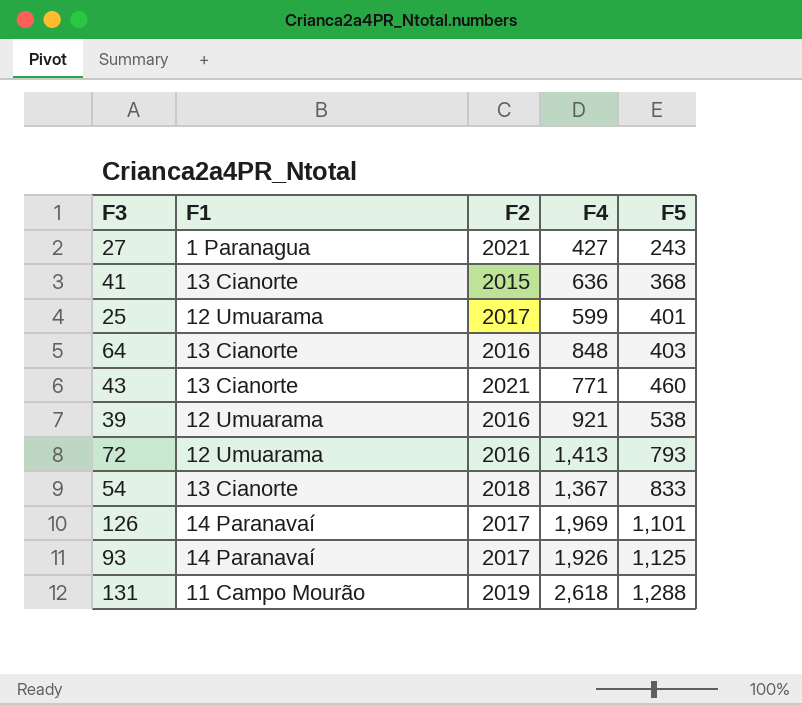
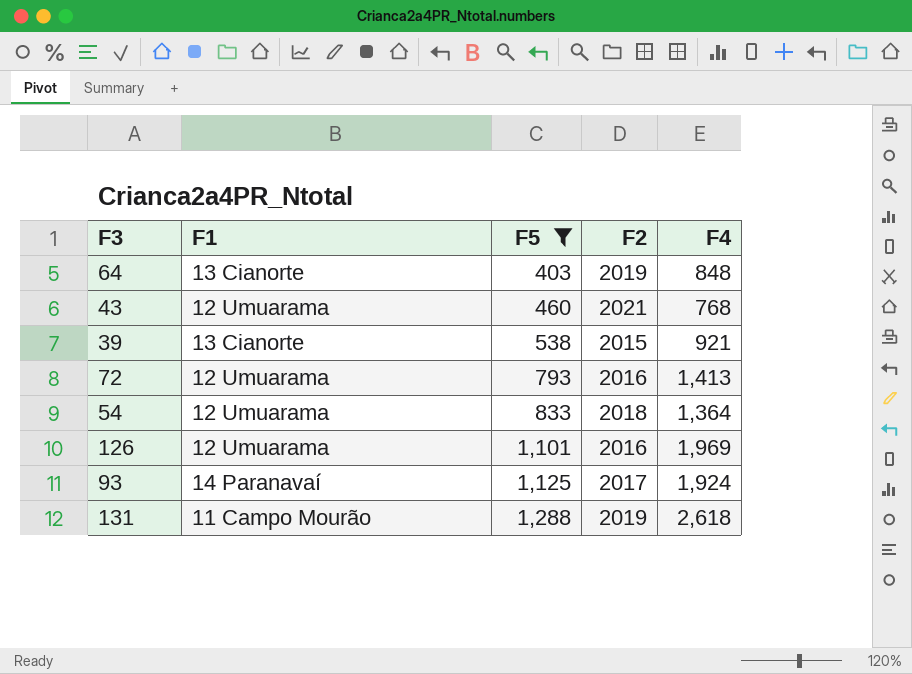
filter: none -> F5 >= 403
column F5 | position: 5 -> 3
64 | F2: 2016 -> 2019
43 | F1: 13 Cianorte -> 12 Umuarama
43 | F4: 771 -> 768
39 | F1: 12 Umuarama -> 13 Cianorte
39 | F2: 2016 -> 2015
54 | F1: 13 Cianorte -> 12 Umuarama
54 | F4: 1,367 -> 1,364
126 | F1: 14 Paranavaí -> 12 Umuarama
126 | F2: 2017 -> 2016
93 | F4: 1,926 -> 1,924

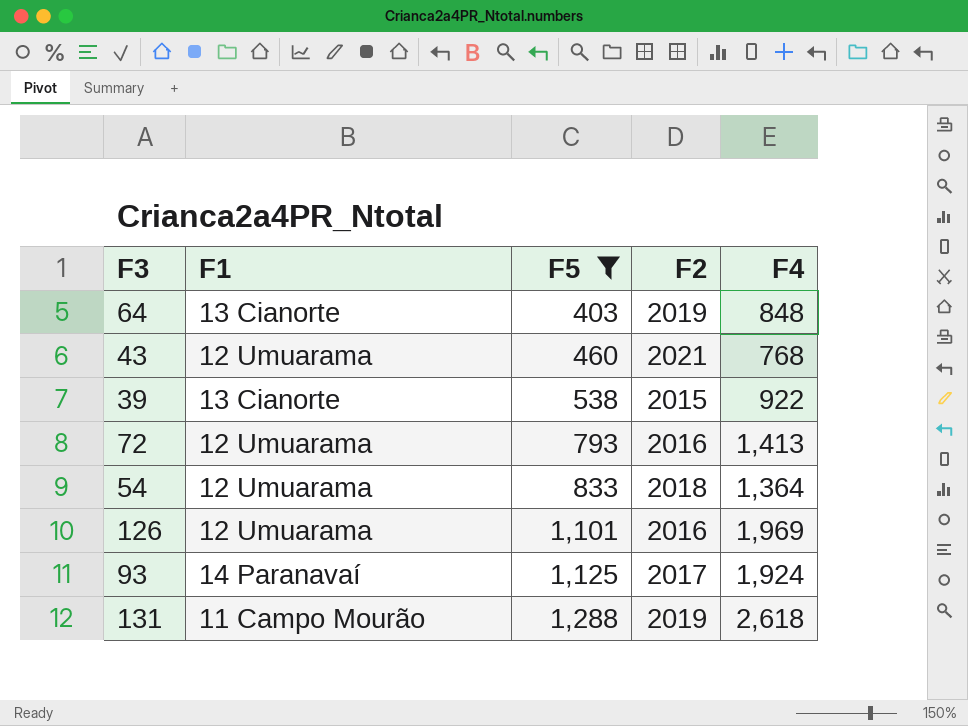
39 | F4: 921 -> 922

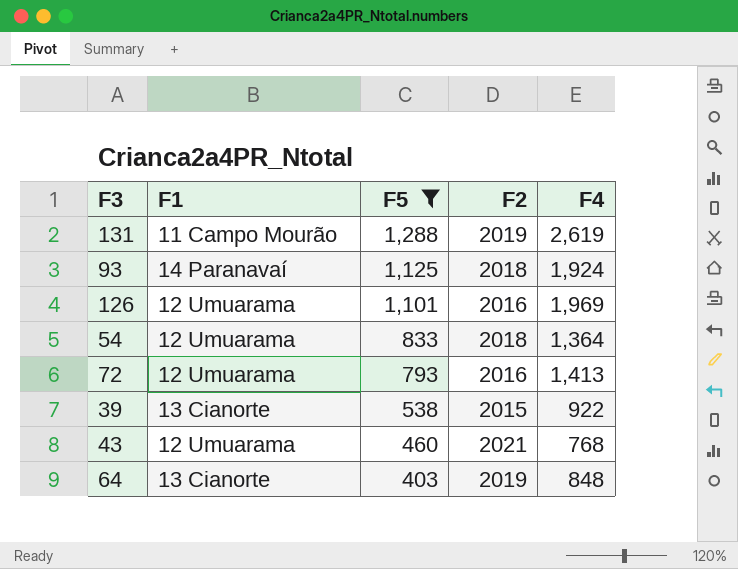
row order: F5 ascending -> F5 descending
131 | F4: 2,618 -> 2,619
93 | F2: 2017 -> 2018

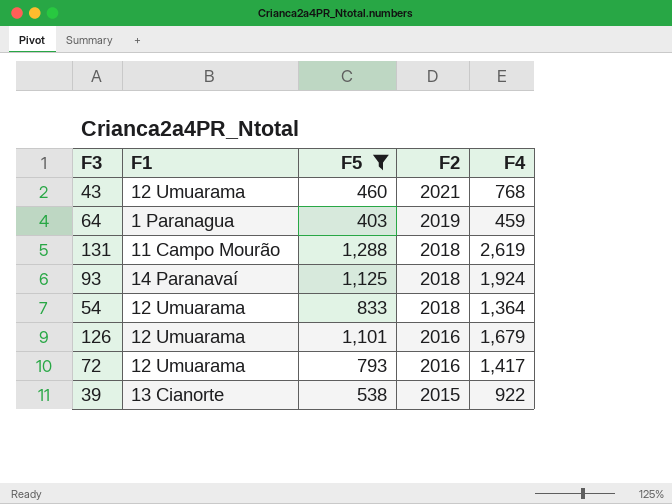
row order: F5 descending -> F2 descending
64 | F1: 13 Cianorte -> 1 Paranagua
64 | F4: 848 -> 459
131 | F2: 2019 -> 2018
126 | F4: 1,969 -> 1,679
72 | F4: 1,413 -> 1,417

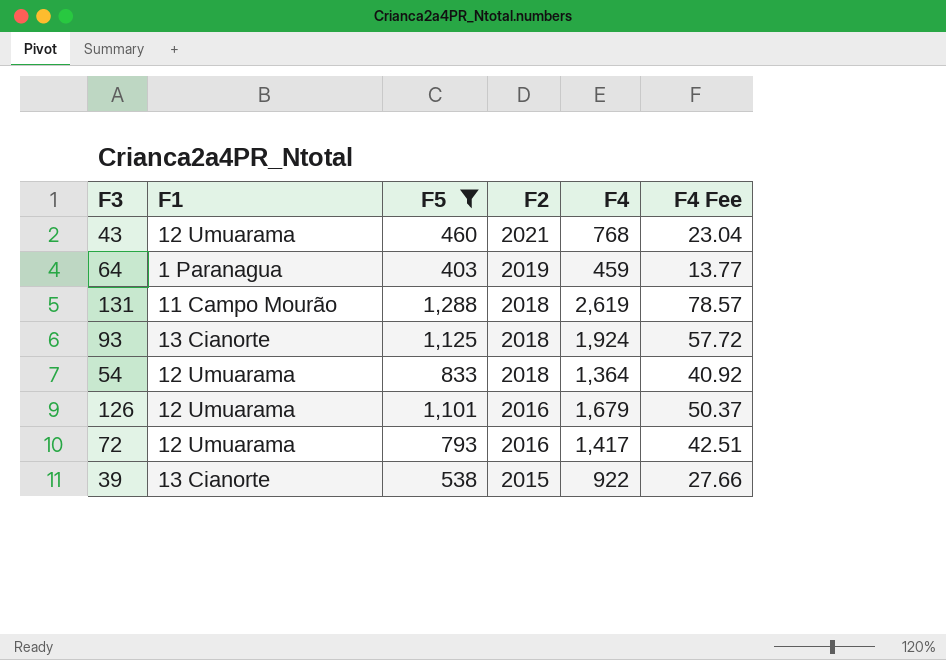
column F4 Fee | formula: none -> [F4] * 0.03
93 | F1: 14 Paranavaí -> 13 Cianorte

